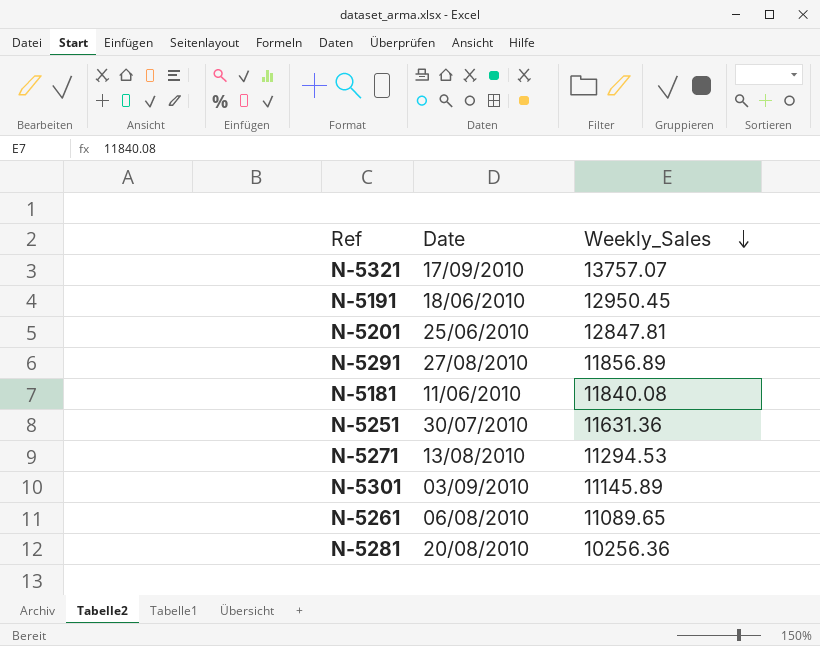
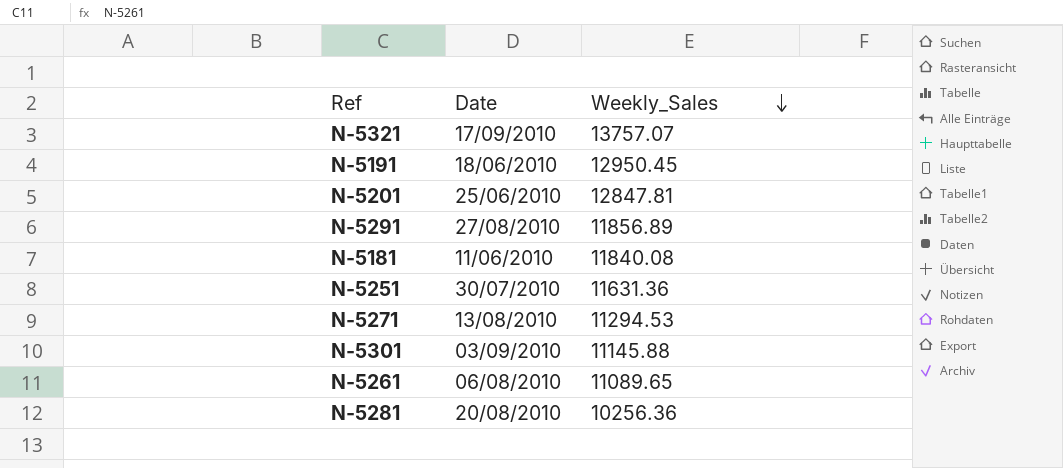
N-5301 | Weekly_Sales: 11145.89 -> 11145.88

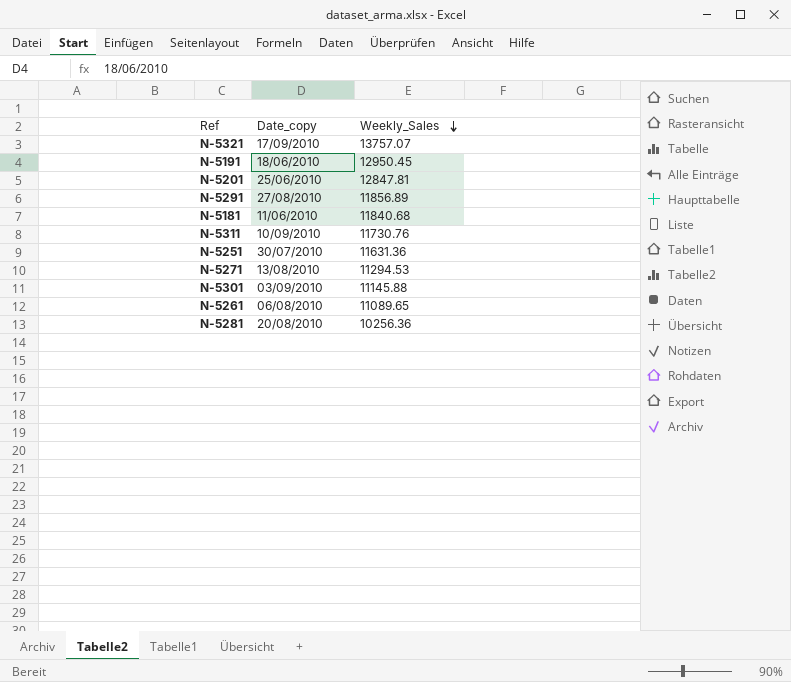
column name: Date -> Date_copy
N-5181 | Weekly_Sales: 11840.08 -> 11840.68
row N-5311: none -> 10/09/2010 | 11730.76

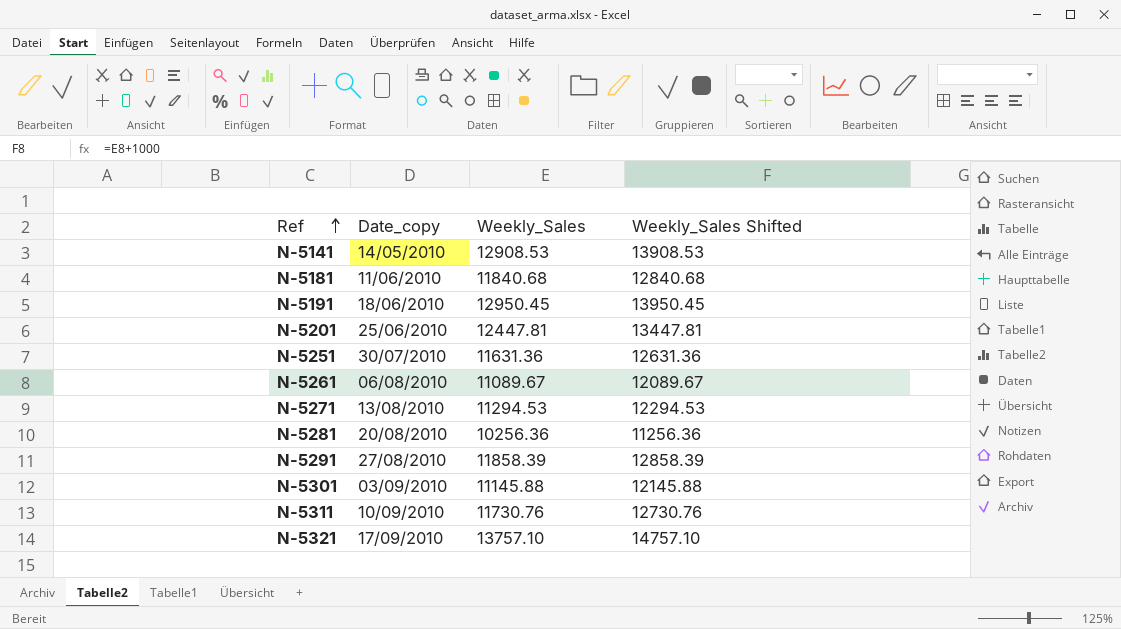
row order: Weekly_Sales descending -> Ref ascending
column Weekly_Sales Shifted | formula: none -> [Weekly_Sales] + 1000
row N-5141: none -> 14/05/2010 | 12908.53 | 13908.53
N-5201 | Weekly_Sales: 12847.81 -> 12447.81
N-5261 | Weekly_Sales: 11089.65 -> 11089.67
N-5291 | Weekly_Sales: 11856.89 -> 11858.39
N-5321 | Weekly_Sales: 13757.07 -> 13757.10

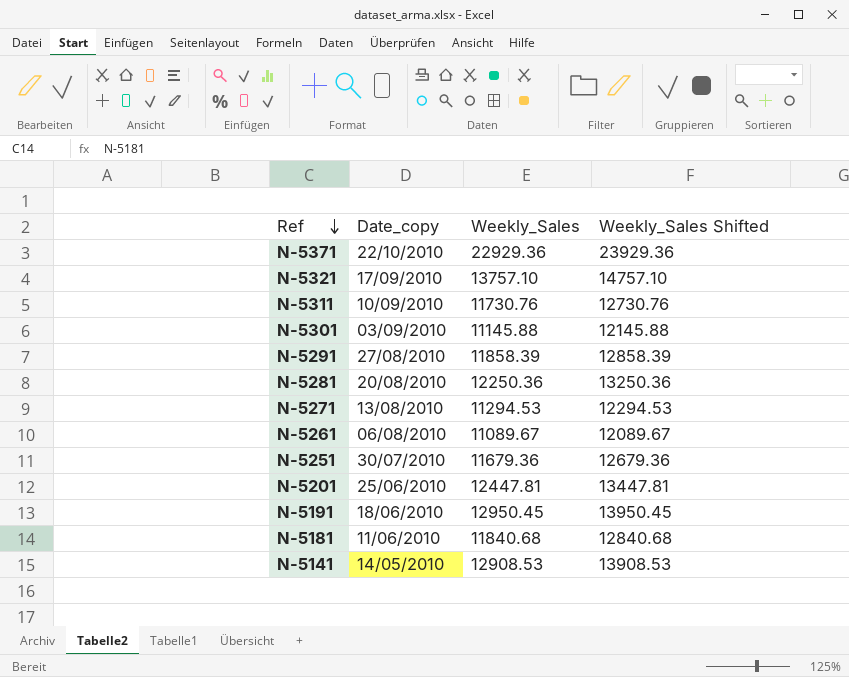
row order: Ref ascending -> Ref descending
row N-5371: none -> 22/10/2010 | 22929.36 | 23929.36
N-5281 | Weekly_Sales: 10256.36 -> 12250.36
N-5281 | Weekly_Sales Shifted: 11256.36 -> 13250.36
N-5251 | Weekly_Sales: 11631.36 -> 11679.36
N-5251 | Weekly_Sales Shifted: 12631.36 -> 12679.36

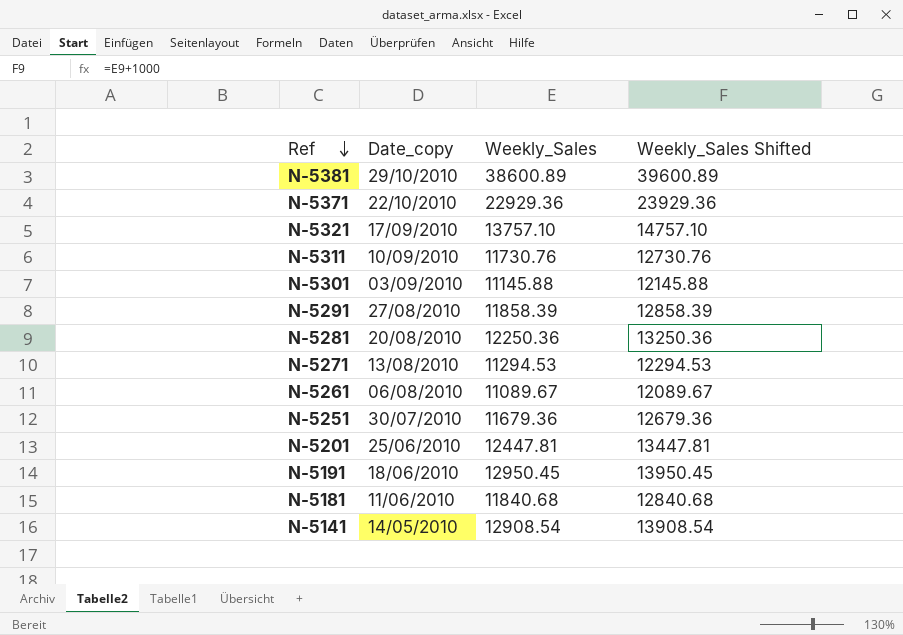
row N-5381: none -> 29/10/2010 | 38600.89 | 39600.89
N-5141 | Weekly_Sales: 12908.53 -> 12908.54
N-5141 | Weekly_Sales Shifted: 13908.53 -> 13908.54

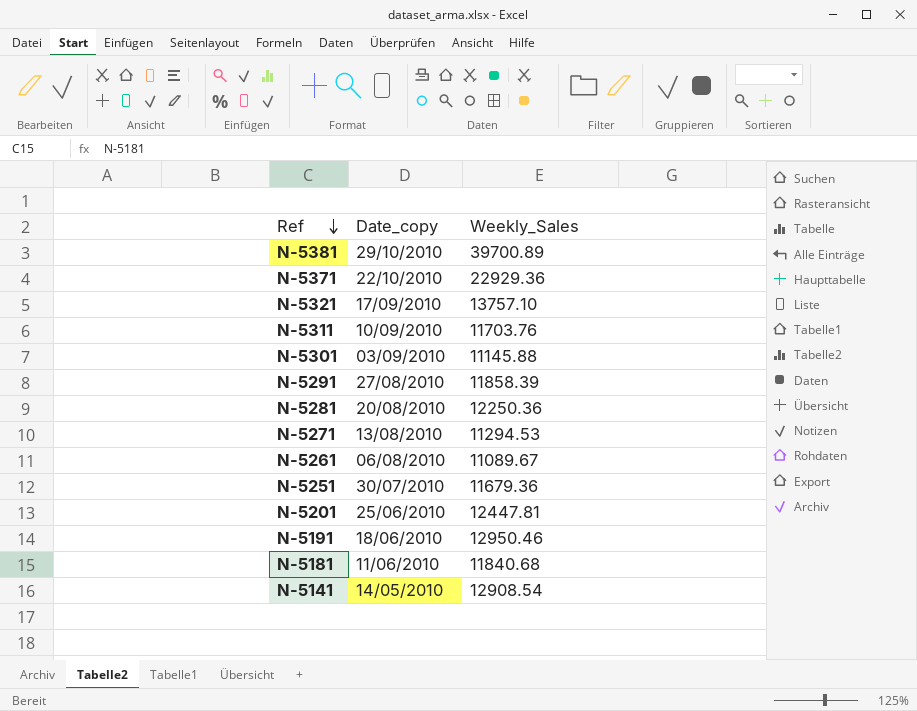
column Weekly_Sales Shifted | formula: [Weekly_Sales] + 1000 -> none
N-5381 | Weekly_Sales: 38600.89 -> 39700.89
N-5311 | Weekly_Sales: 11730.76 -> 11703.76
N-5191 | Weekly_Sales: 12950.45 -> 12950.46

